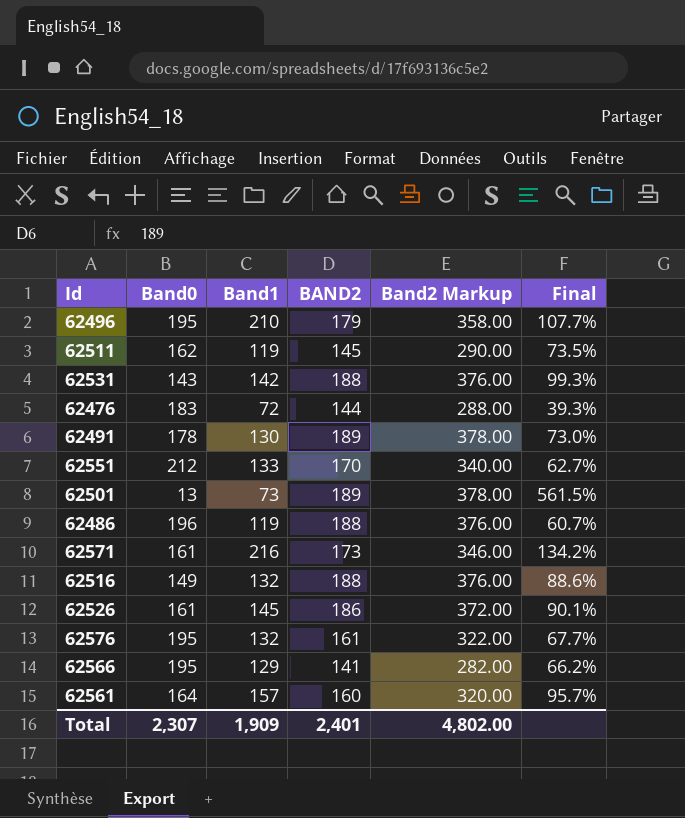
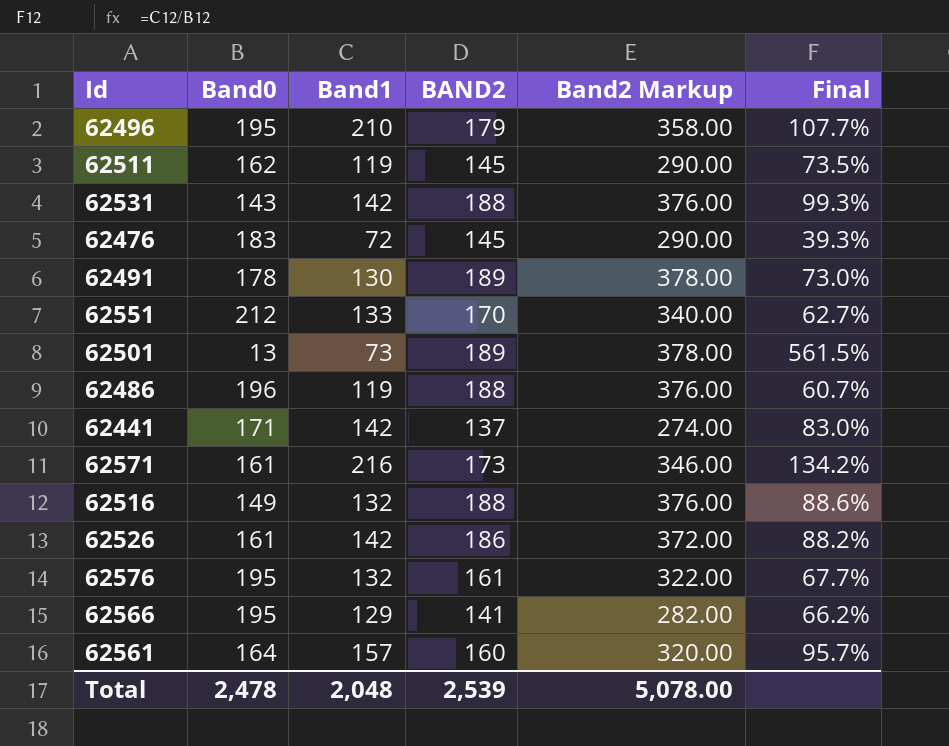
62476 | BAND2: 144 -> 145
62476 | Band2 Markup: 288.00 -> 290.00
row 62441: none -> 171 | 142 | 137 | 274.00 | 83.0%
62526 | Band1: 145 -> 142
62526 | Final: 90.1% -> 88.2%
Total | Band0: 2,307 -> 2,478
Total | Band1: 1,909 -> 2,048
Total | BAND2: 2,401 -> 2,539
Total | Band2 Markup: 4,802.00 -> 5,078.00

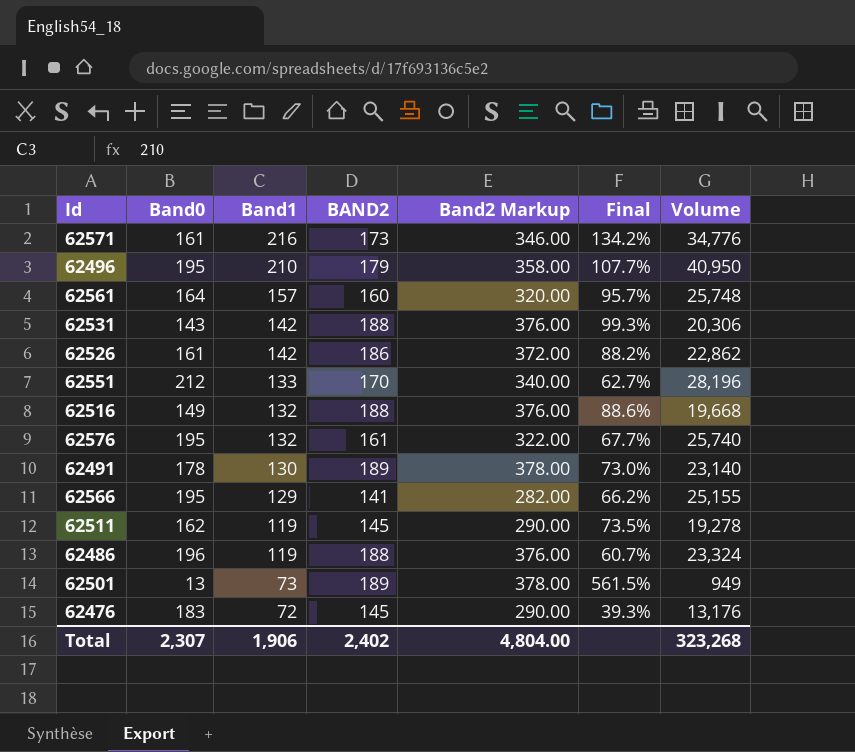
row order: none -> Band1 descending
column Volume | formula: none -> [Band0] * [Band1]
row 62441: 171 | 142 | 137 | 274.00 | 83.0% -> none
Total | Band0: 2,478 -> 2,307
Total | Band1: 2,048 -> 1,906
Total | BAND2: 2,539 -> 2,402
Total | Band2 Markup: 5,078.00 -> 4,804.00

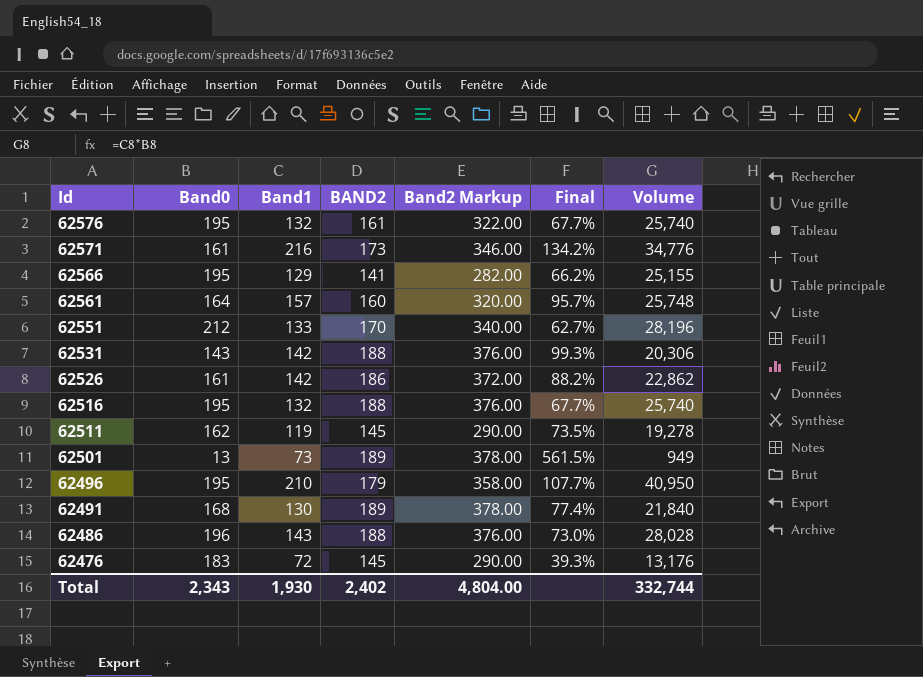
row order: Band1 descending -> Id descending
62516 | Band0: 149 -> 195
62516 | Final: 88.6% -> 67.7%
62516 | Volume: 19,668 -> 25,740
62491 | Band0: 178 -> 168
62491 | Final: 73.0% -> 77.4%
62491 | Volume: 23,140 -> 21,840
62486 | Band1: 119 -> 143
62486 | Final: 60.7% -> 73.0%
62486 | Volume: 23,324 -> 28,028
Total | Band0: 2,307 -> 2,343
Total | Band1: 1,906 -> 1,930
Total | Volume: 323,268 -> 332,744

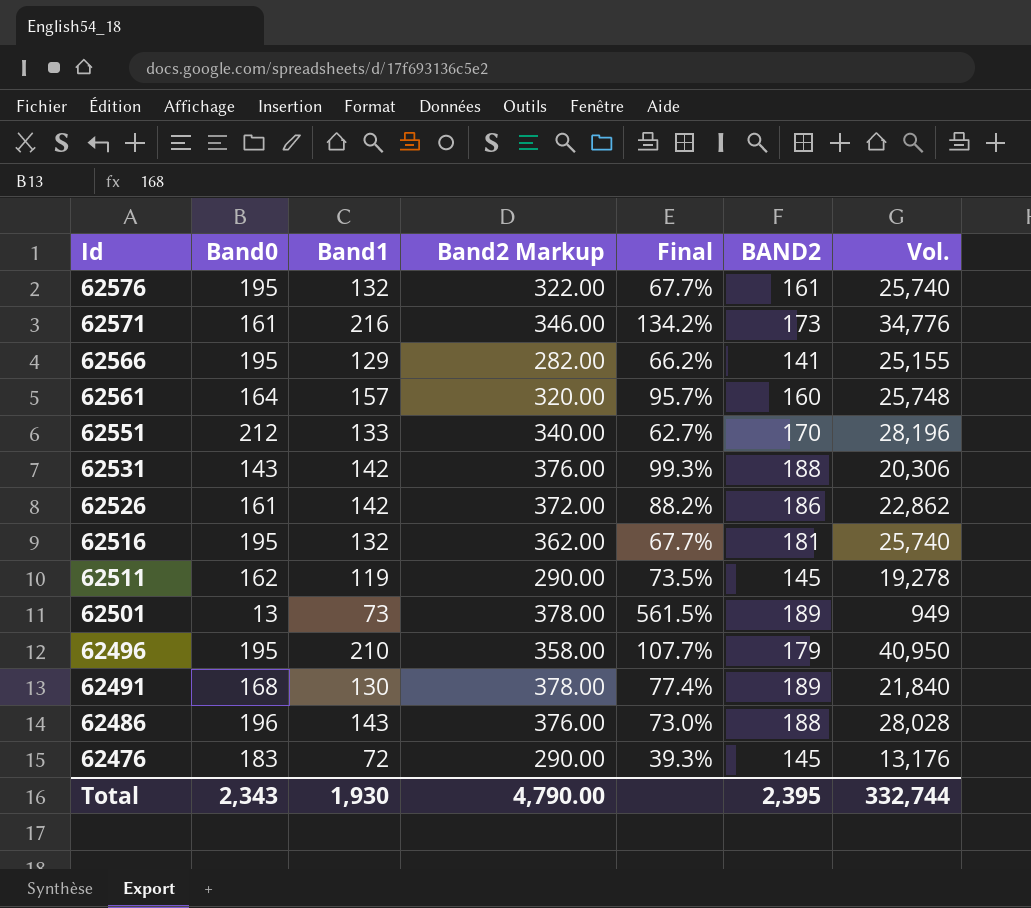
column BAND2 | position: 4 -> 6
column name: Volume -> Vol.
62516 | Band2 Markup: 376.00 -> 362.00
62516 | BAND2: 188 -> 181
Total | Band2 Markup: 4,804.00 -> 4,790.00
Total | BAND2: 2,402 -> 2,395

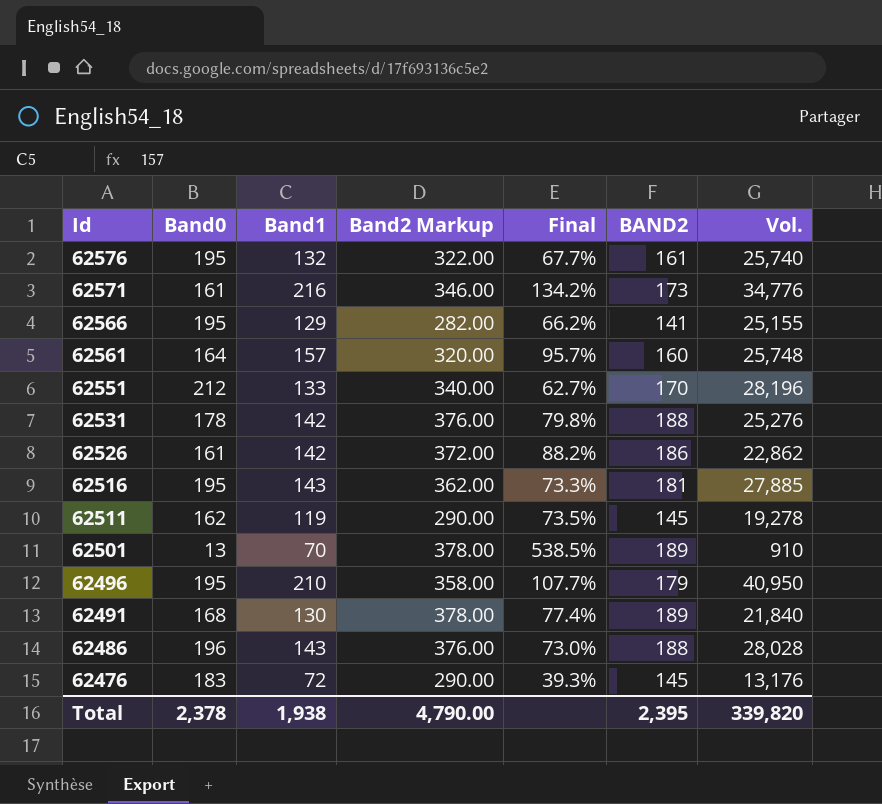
62531 | Band0: 143 -> 178
62531 | Final: 99.3% -> 79.8%
62531 | Vol.: 20,306 -> 25,276
62516 | Band1: 132 -> 143
62516 | Final: 67.7% -> 73.3%
62516 | Vol.: 25,740 -> 27,885
62501 | Band1: 73 -> 70
62501 | Final: 561.5% -> 538.5%
62501 | Vol.: 949 -> 910
Total | Band0: 2,343 -> 2,378
Total | Band1: 1,930 -> 1,938
Total | Vol.: 332,744 -> 339,820

